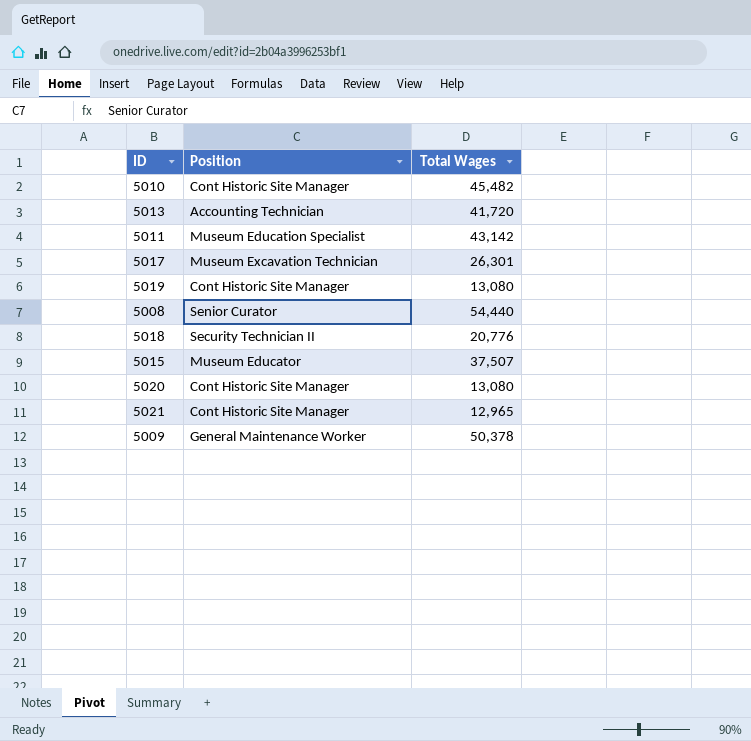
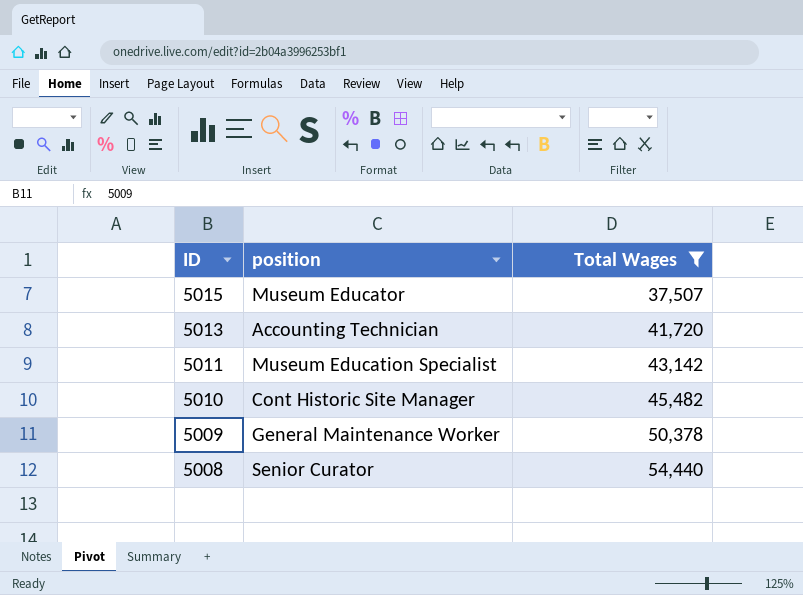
filter: none -> Total Wages >= 37,507
row order: none -> ID descending
column name: Position -> position

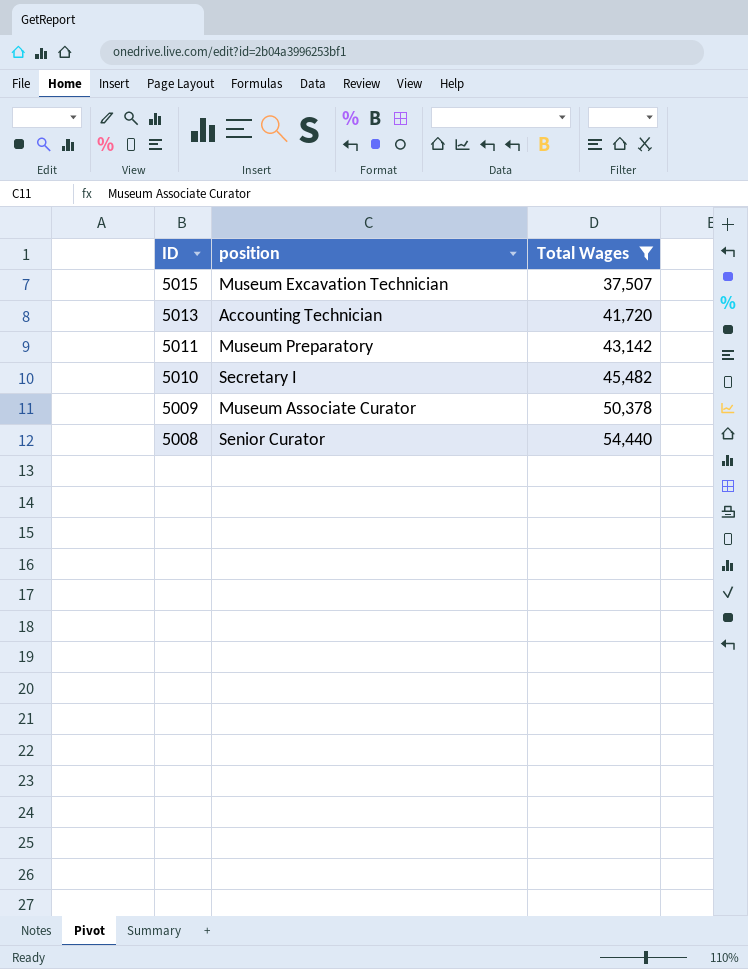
5015 | position: Museum Educator -> Museum Excavation Technician
5011 | position: Museum Education Specialist -> Museum Preparatory
5010 | position: Cont Historic Site Manager -> Secretary I
5009 | position: General Maintenance Worker -> Museum Associate Curator

